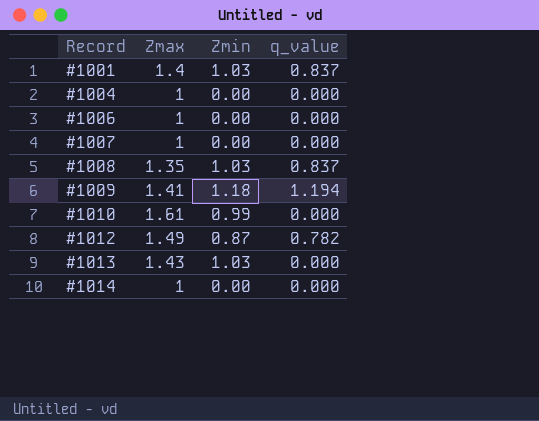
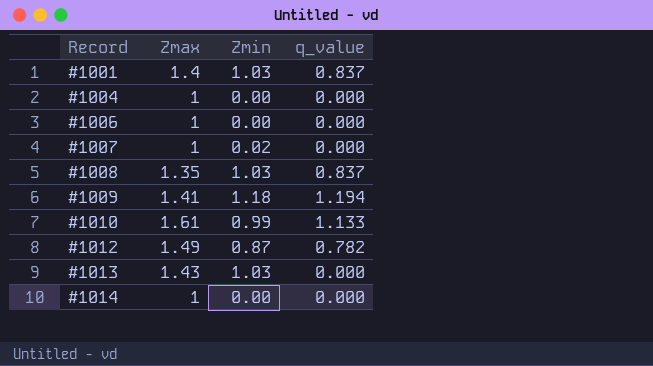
#1007 | Zmin: 0.00 -> 0.02
#1010 | q_value: 0.000 -> 1.133

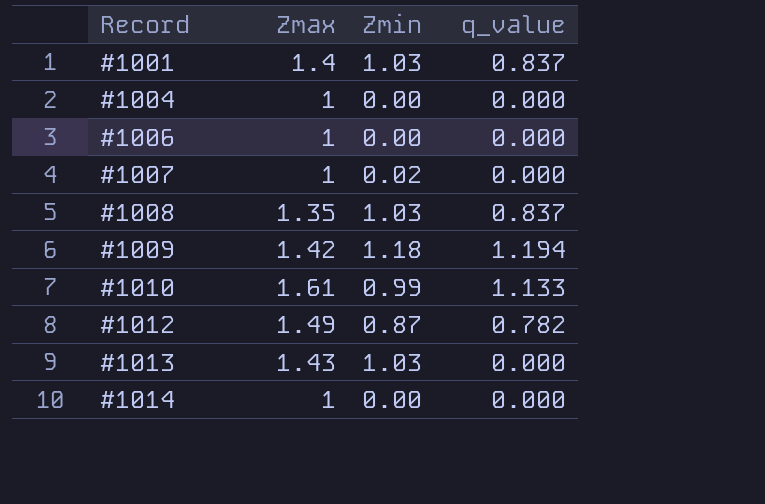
#1009 | Zmax: 1.41 -> 1.42

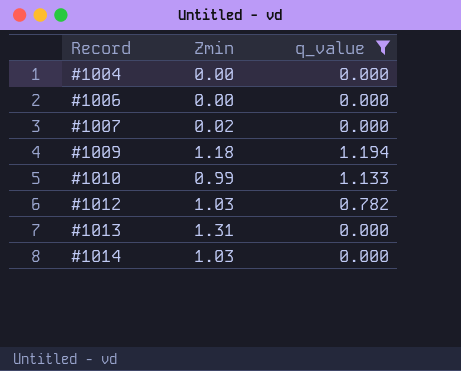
filter: none -> q_value != 0.837
column Zmax | position: 2 -> none
#1012 | Zmin: 0.87 -> 1.03
#1013 | Zmin: 1.03 -> 1.31
#1014 | Zmin: 0.00 -> 1.03

